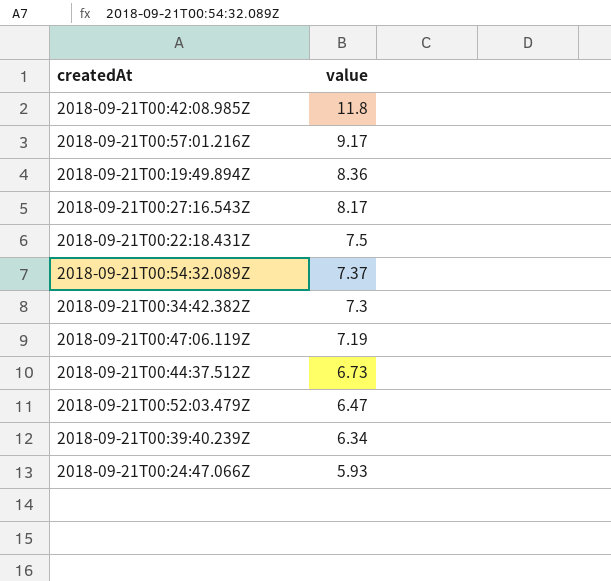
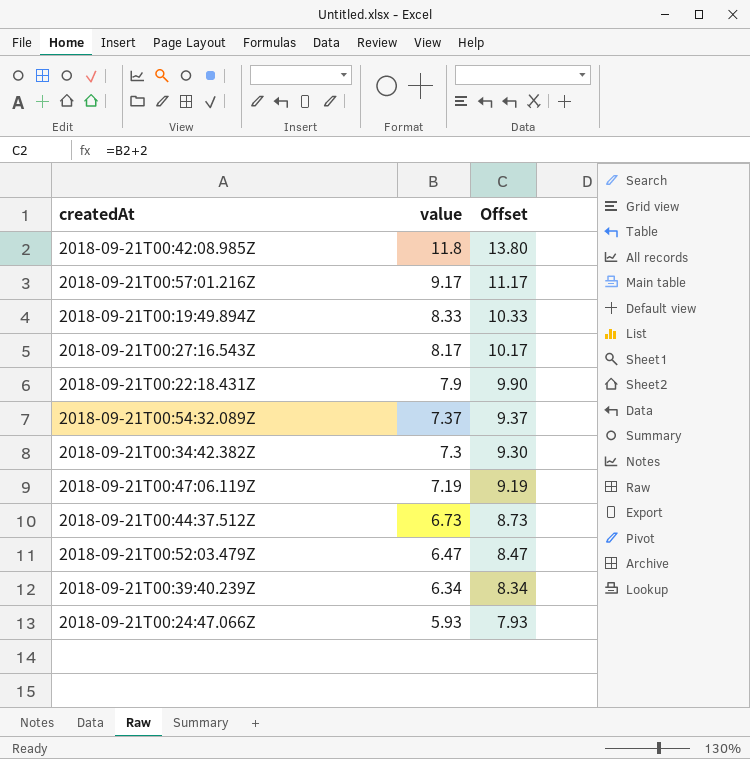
column Offset | formula: none -> [value] + 2
2018-09-21T00:19:49.894Z | value: 8.36 -> 8.33
2018-09-21T00:22:18.431Z | value: 7.5 -> 7.9

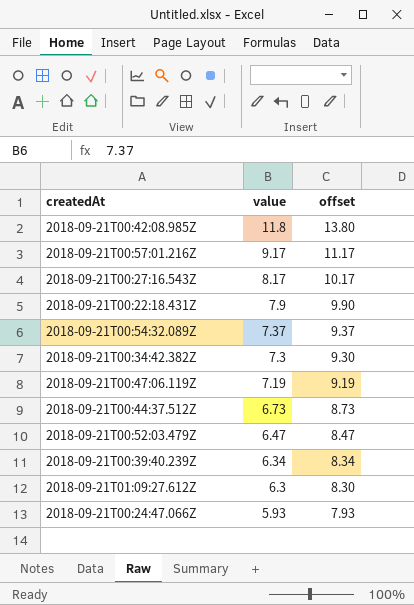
column name: Offset -> offset
row 2018-09-21T00:19:49.894Z: 8.33 | 10.33 -> none
row 2018-09-21T01:09:27.612Z: none -> 6.3 | 8.30

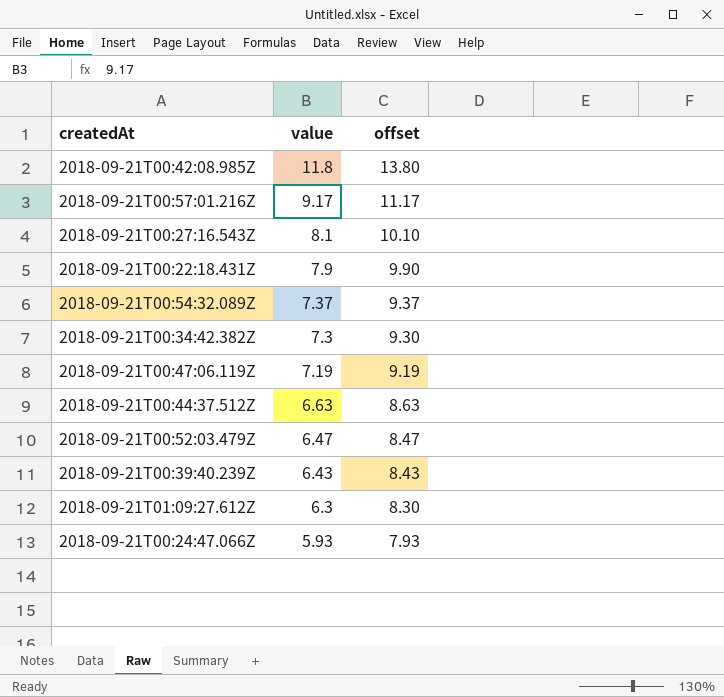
2018-09-21T00:27:16.543Z | value: 8.17 -> 8.1
2018-09-21T00:27:16.543Z | offset: 10.17 -> 10.10
2018-09-21T00:44:37.512Z | value: 6.73 -> 6.63
2018-09-21T00:44:37.512Z | offset: 8.73 -> 8.63
2018-09-21T00:39:40.239Z | value: 6.34 -> 6.43
2018-09-21T00:39:40.239Z | offset: 8.34 -> 8.43

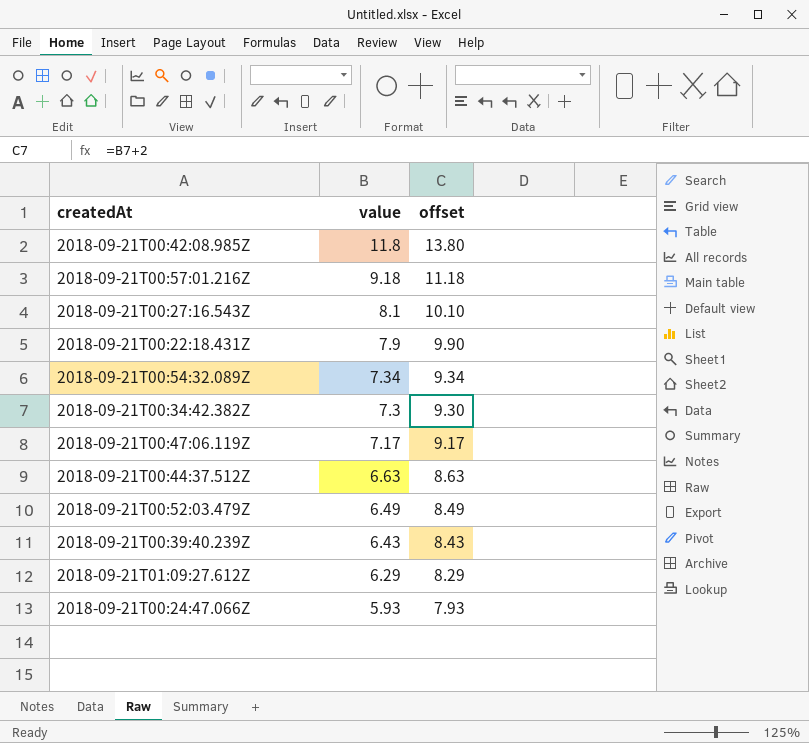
2018-09-21T00:57:01.216Z | value: 9.17 -> 9.18
2018-09-21T00:57:01.216Z | offset: 11.17 -> 11.18
2018-09-21T00:54:32.089Z | value: 7.37 -> 7.34
2018-09-21T00:54:32.089Z | offset: 9.37 -> 9.34
2018-09-21T00:47:06.119Z | value: 7.19 -> 7.17
2018-09-21T00:47:06.119Z | offset: 9.19 -> 9.17
2018-09-21T00:52:03.479Z | value: 6.47 -> 6.49
2018-09-21T00:52:03.479Z | offset: 8.47 -> 8.49
2018-09-21T01:09:27.612Z | value: 6.3 -> 6.29
2018-09-21T01:09:27.612Z | offset: 8.30 -> 8.29

